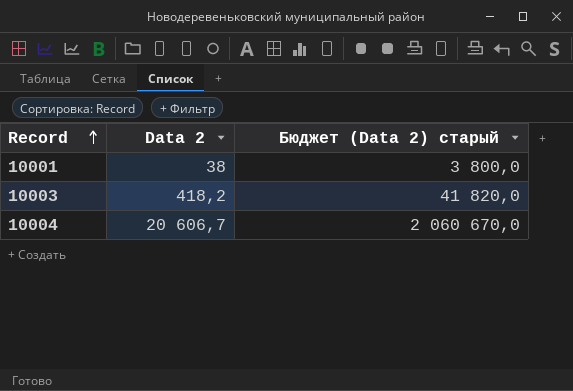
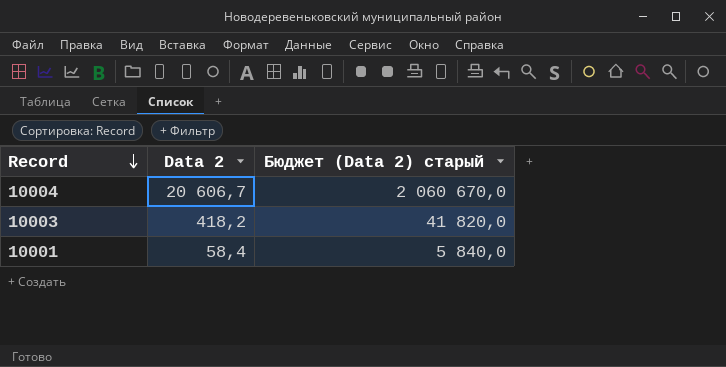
row order: Record ascending -> Record descending
10001 | Data 2: 38 -> 58,4
10001 | Бюджет (Data 2) старый: 3 800,0 -> 5 840,0

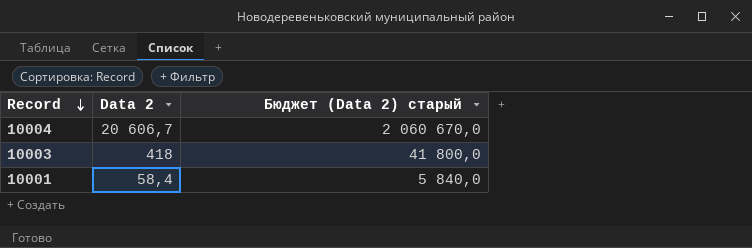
10003 | Data 2: 418,2 -> 418
10003 | Бюджет (Data 2) старый: 41 820,0 -> 41 800,0

